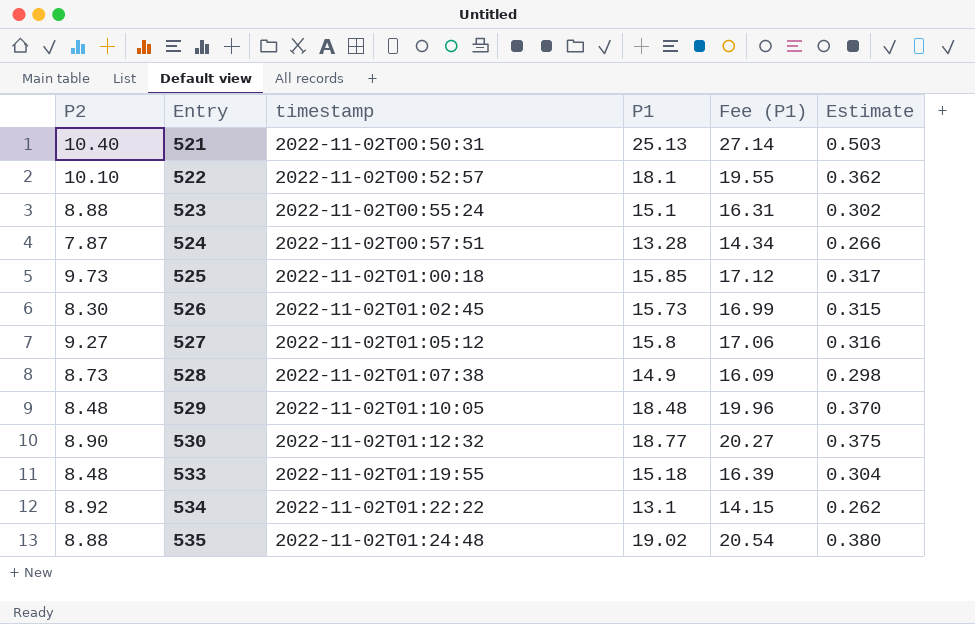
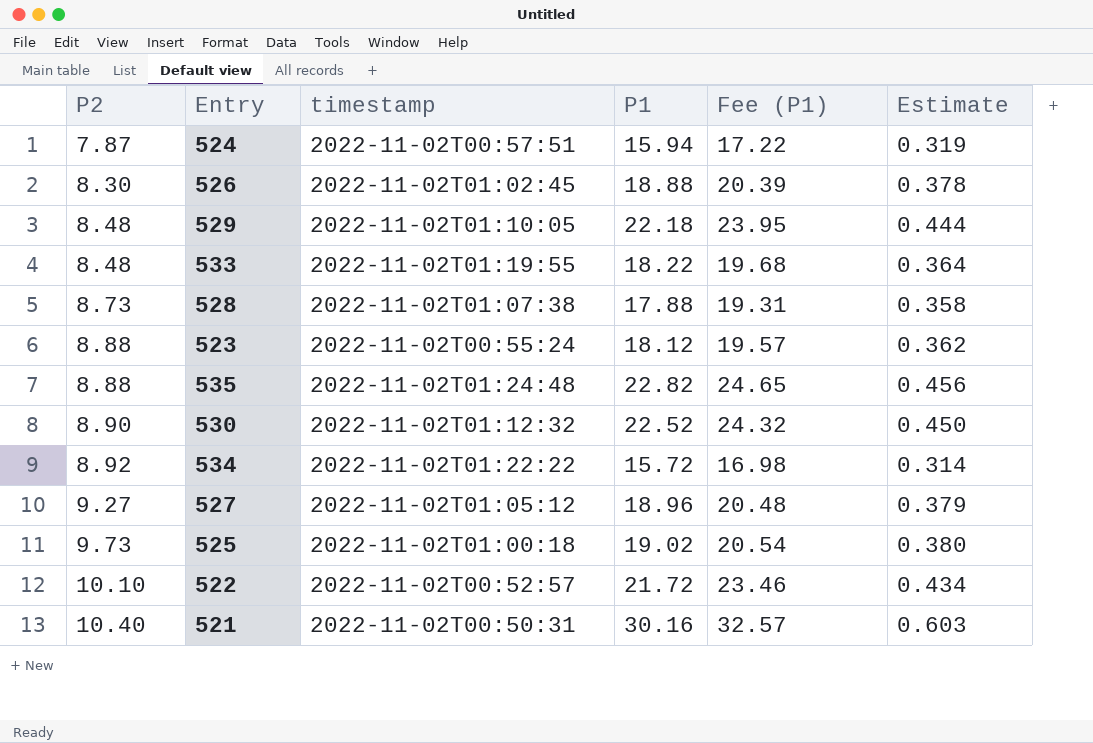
row order: Entry ascending -> P2 ascending
524 | P1: 13.28 -> 15.94
524 | Fee (P1): 14.34 -> 17.22
524 | Estimate: 0.266 -> 0.319
526 | P1: 15.73 -> 18.88
526 | Fee (P1): 16.99 -> 20.39
526 | Estimate: 0.315 -> 0.378
529 | P1: 18.48 -> 22.18
529 | Fee (P1): 19.96 -> 23.95
529 | Estimate: 0.370 -> 0.444
533 | P1: 15.18 -> 18.22
533 | Fee (P1): 16.39 -> 19.68
533 | Estimate: 0.304 -> 0.364
528 | P1: 14.9 -> 17.88
528 | Fee (P1): 16.09 -> 19.31
528 | Estimate: 0.298 -> 0.358
523 | P1: 15.1 -> 18.12
523 | Fee (P1): 16.31 -> 19.57
523 | Estimate: 0.302 -> 0.362
535 | P1: 19.02 -> 22.82
535 | Fee (P1): 20.54 -> 24.65
535 | Estimate: 0.380 -> 0.456
530 | P1: 18.77 -> 22.52
530 | Fee (P1): 20.27 -> 24.32
530 | Estimate: 0.375 -> 0.450
534 | P1: 13.1 -> 15.72
534 | Fee (P1): 14.15 -> 16.98
534 | Estimate: 0.262 -> 0.314
527 | P1: 15.8 -> 18.96
527 | Fee (P1): 17.06 -> 20.48
527 | Estimate: 0.316 -> 0.379
525 | P1: 15.85 -> 19.02
525 | Fee (P1): 17.12 -> 20.54
525 | Estimate: 0.317 -> 0.380
522 | P1: 18.1 -> 21.72
522 | Fee (P1): 19.55 -> 23.46
522 | Estimate: 0.362 -> 0.434
521 | P1: 25.13 -> 30.16
521 | Fee (P1): 27.14 -> 32.57
521 | Estimate: 0.503 -> 0.603

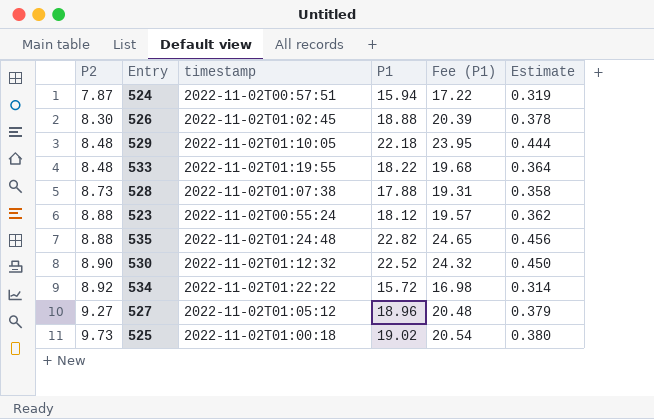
row 522: 10.10 | 2022-11-02T00:52:57 | 21.72 | 23.46 | 0.434 -> none
row 521: 10.40 | 2022-11-02T00:50:31 | 30.16 | 32.57 | 0.603 -> none

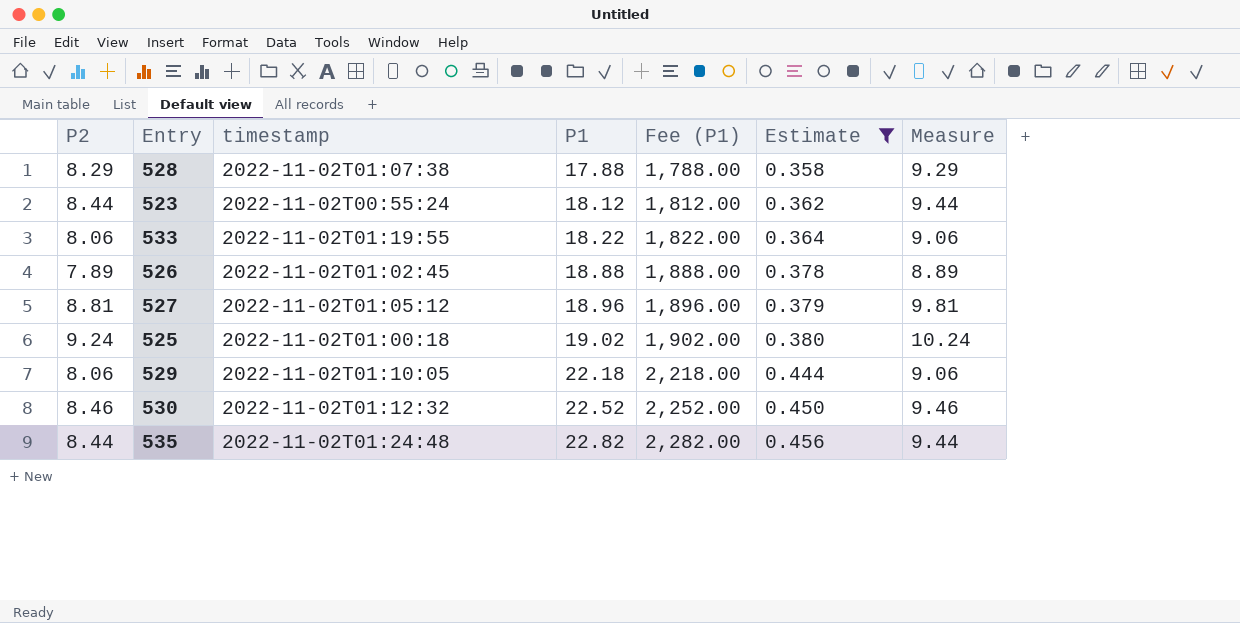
filter: none -> Estimate >= 0.358
row order: P2 ascending -> P1 ascending
column Fee (P1) | formula: [P1] * 1.08 -> [P1] * 100
column Measure | formula: none -> [P2] + 1
528 | P2: 8.73 -> 8.29
523 | P2: 8.88 -> 8.44
533 | P2: 8.48 -> 8.06
526 | P2: 8.30 -> 7.89
527 | P2: 9.27 -> 8.81
525 | P2: 9.73 -> 9.24
529 | P2: 8.48 -> 8.06
530 | P2: 8.90 -> 8.46
535 | P2: 8.88 -> 8.44

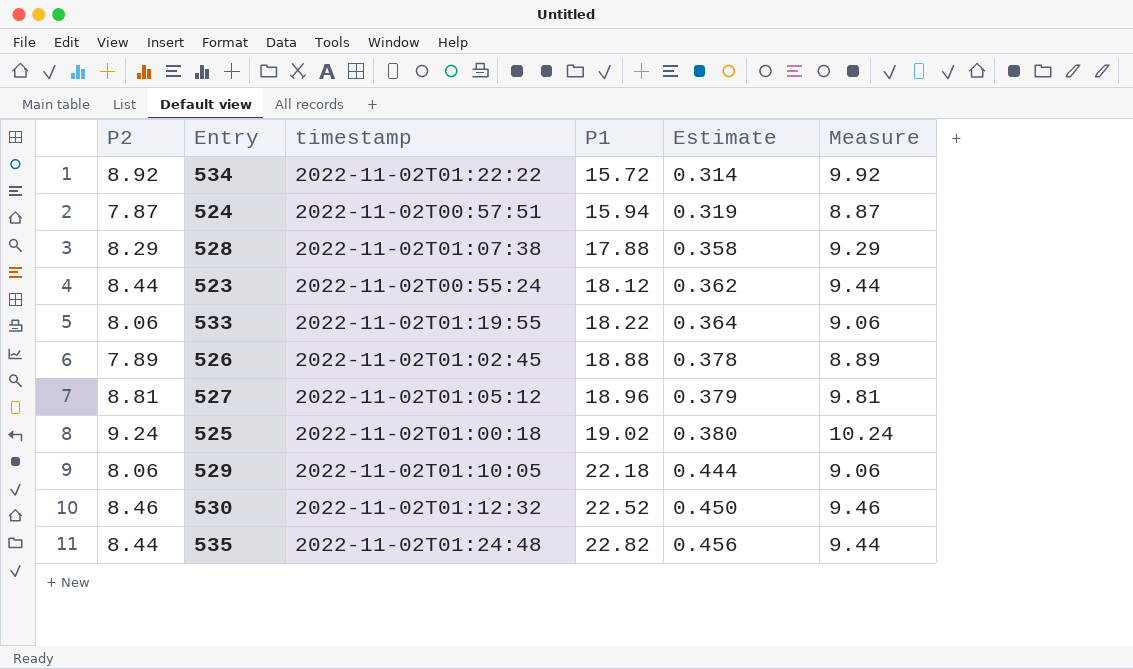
filter: Estimate >= 0.358 -> none
column Fee (P1) | formula: [P1] * 100 -> none

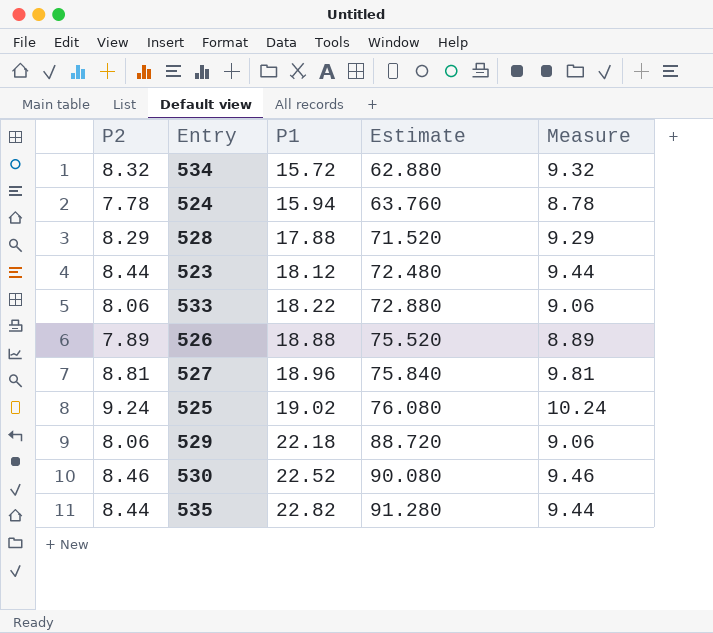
column timestamp | position: 3 -> none
column Estimate | formula: [P1] * 0.02 -> [P1] * 4
534 | P2: 8.92 -> 8.32
534 | Measure: 9.92 -> 9.32
524 | P2: 7.87 -> 7.78
524 | Measure: 8.87 -> 8.78

